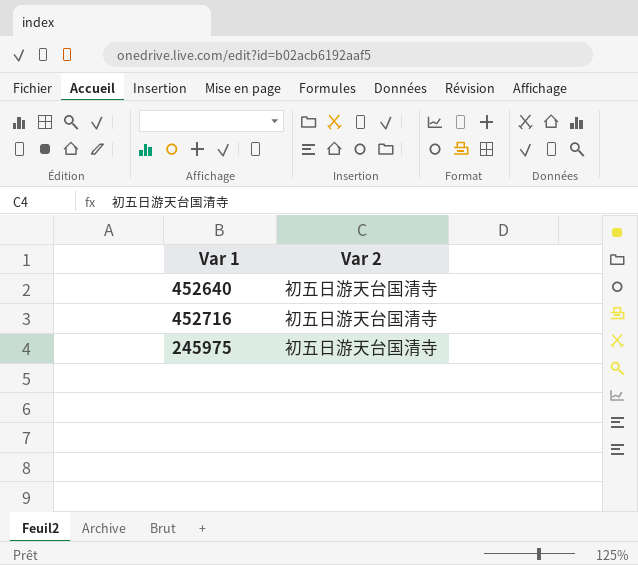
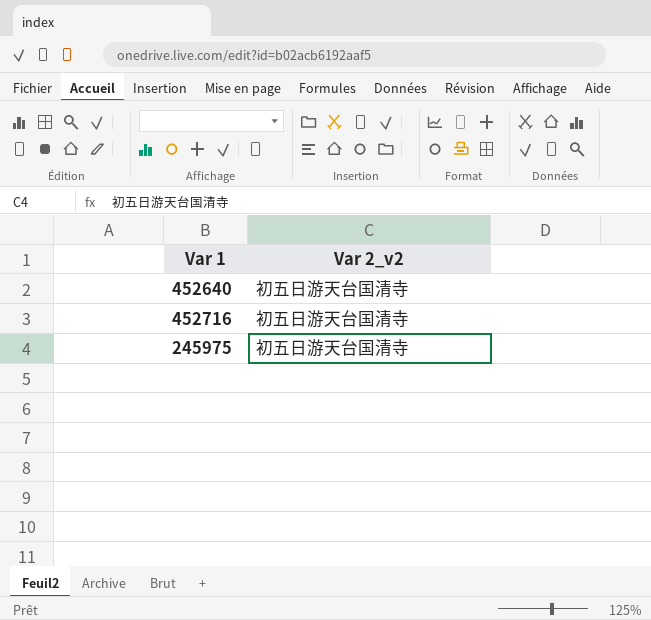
column name: Var 2 -> Var 2_v2

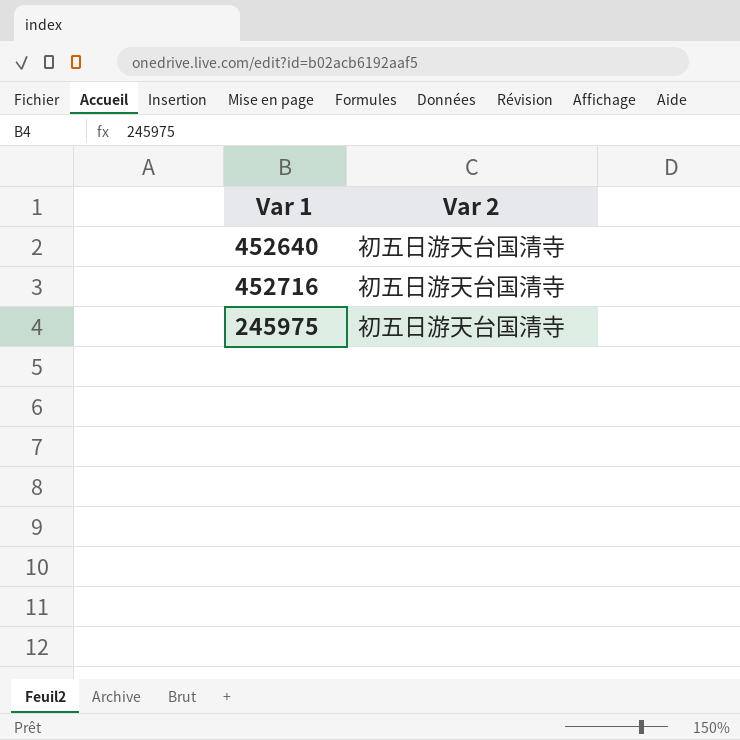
column name: Var 2_v2 -> Var 2

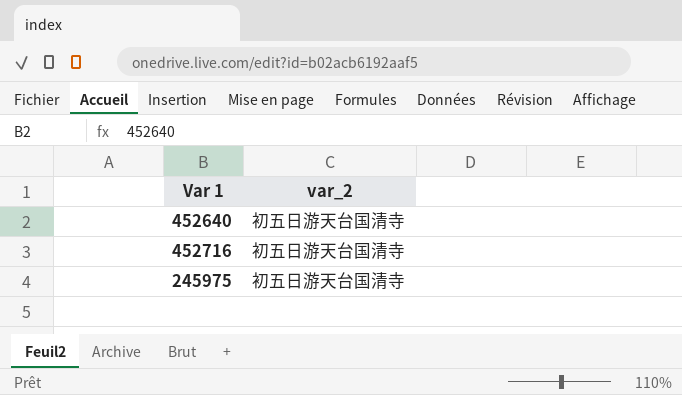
column name: Var 2 -> var_2

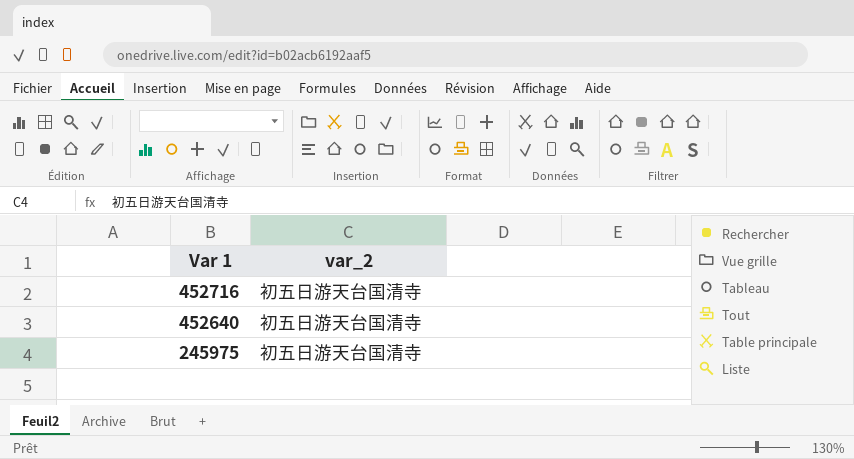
row order: none -> Var 1 descending

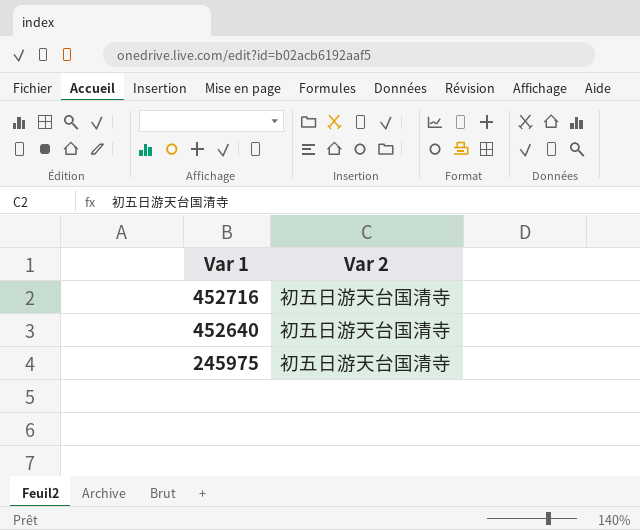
column name: var_2 -> Var 2

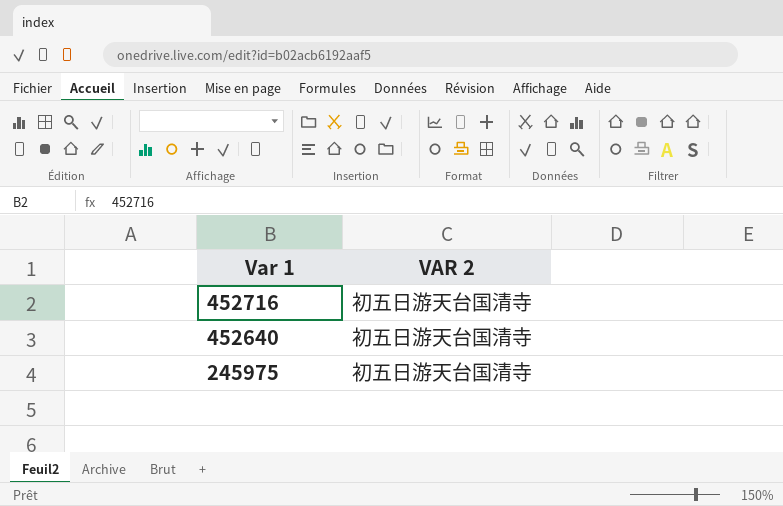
column name: Var 2 -> VAR 2

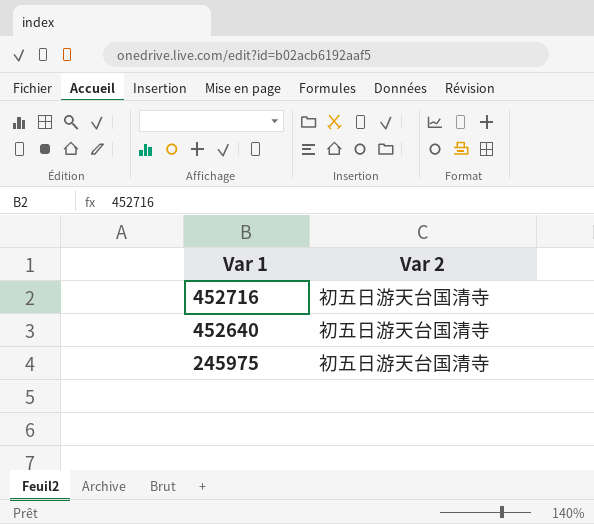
column name: VAR 2 -> Var 2

